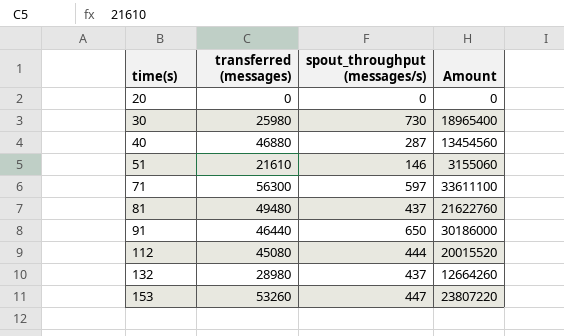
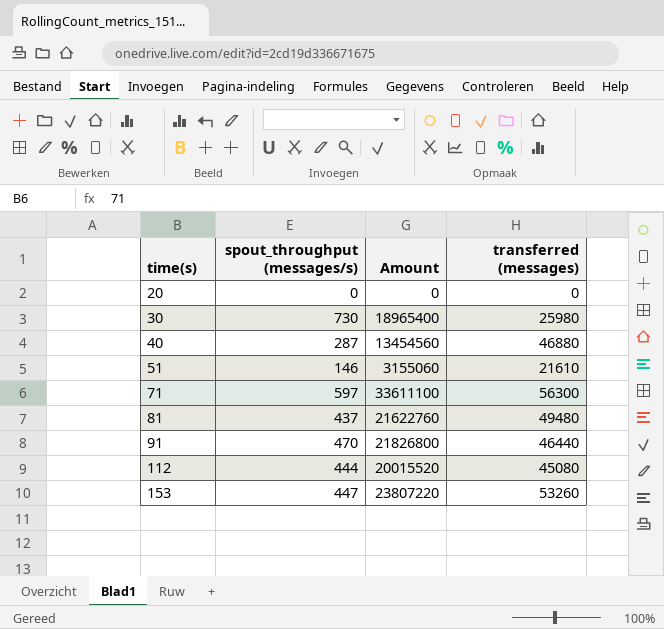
column transferred (messages) | position: 2 -> 4
row 132: 28980 | 437 | 12664260 -> none
91 | spout_throughput (messages/s): 650 -> 470
91 | Amount: 30186000 -> 21826800

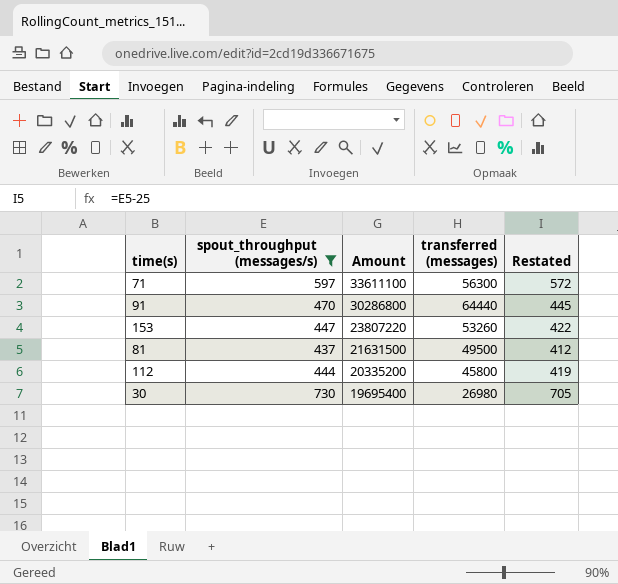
filter: none -> spout_throughput (messages/s) >= 437
row order: time(s) ascending -> Amount descending
column Restated | formula: none -> [spout_throughput (messages/s)] - 25
91 | Amount: 21826800 -> 30286800
91 | transferred (messages): 46440 -> 64440
81 | Amount: 21622760 -> 21631500
81 | transferred (messages): 49480 -> 49500
112 | Amount: 20015520 -> 20335200
112 | transferred (messages): 45080 -> 45800
30 | Amount: 18965400 -> 19695400
30 | transferred (messages): 25980 -> 26980

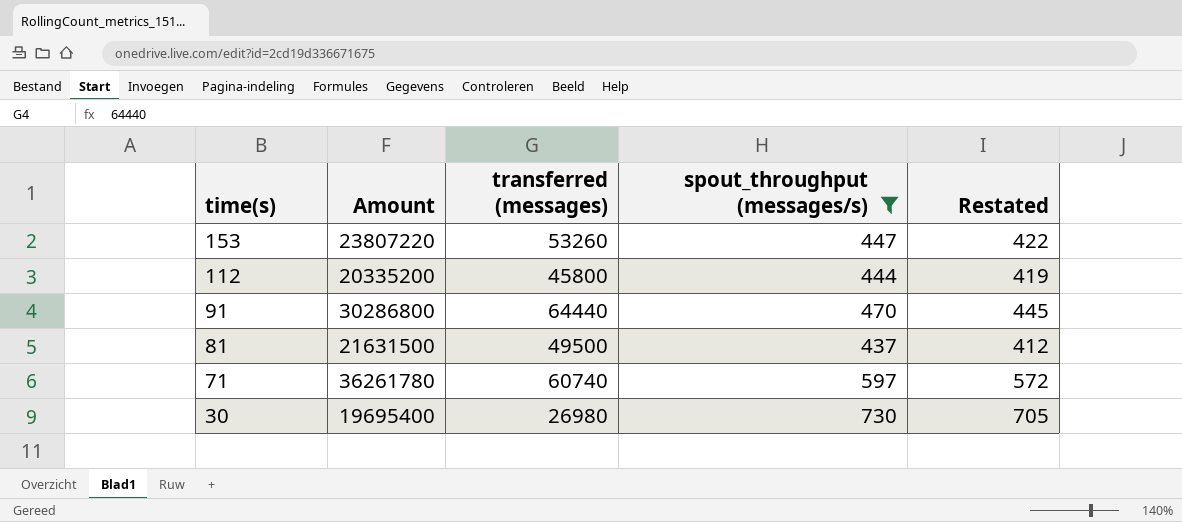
row order: Amount descending -> time(s) descending
column spout_throughput (messages/s) | position: 2 -> 4
71 | Amount: 33611100 -> 36261780
71 | transferred (messages): 56300 -> 60740

